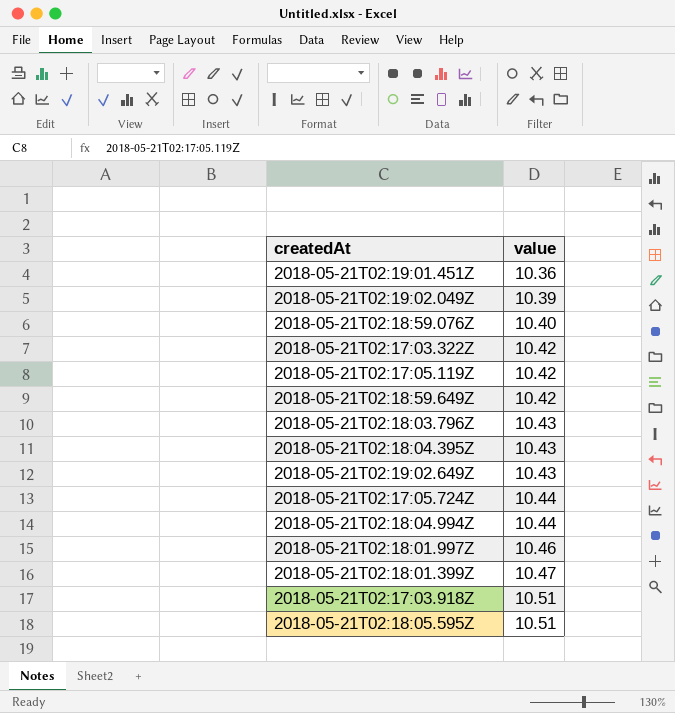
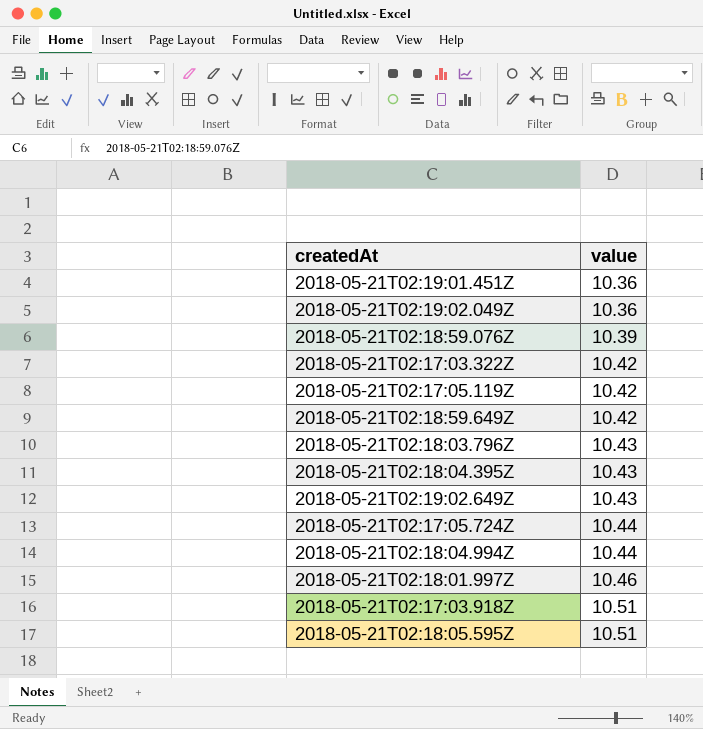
row 2018-05-21T02:18:01.399Z: 10.47 -> none
2018-05-21T02:19:02.049Z | value: 10.39 -> 10.36
2018-05-21T02:18:59.076Z | value: 10.40 -> 10.39

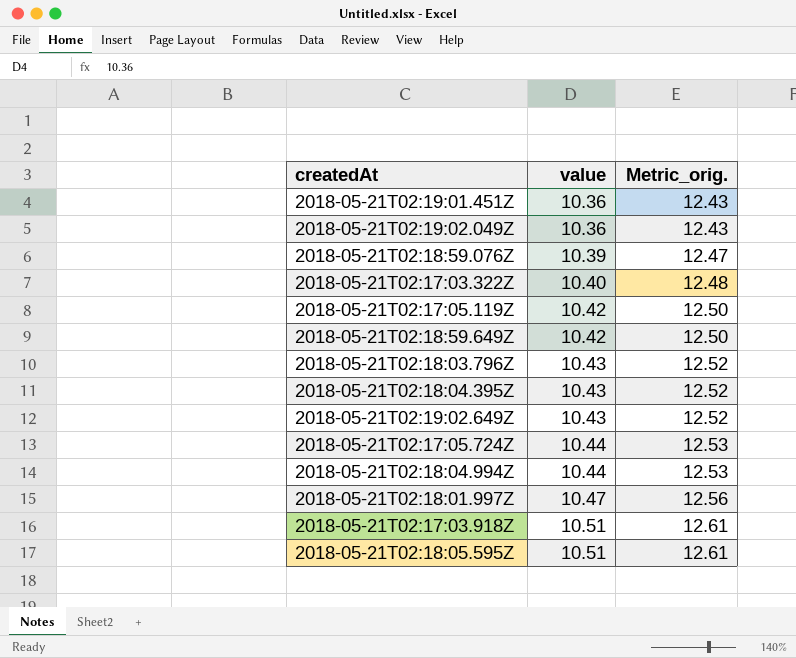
column Metric_orig. | formula: none -> [value] * 1.2
2018-05-21T02:17:03.322Z | value: 10.42 -> 10.40
2018-05-21T02:18:01.997Z | value: 10.46 -> 10.47

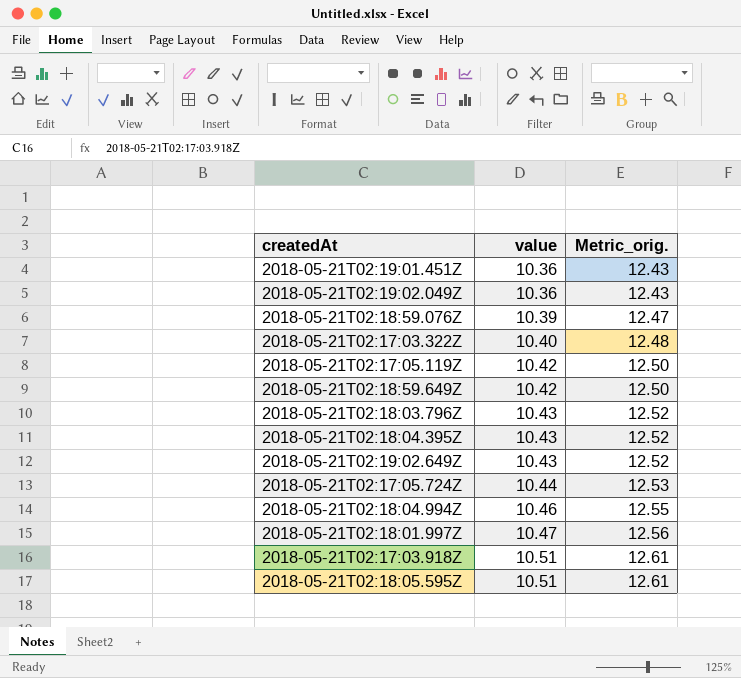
2018-05-21T02:18:04.994Z | value: 10.44 -> 10.46
2018-05-21T02:18:04.994Z | Metric_orig.: 12.53 -> 12.55

